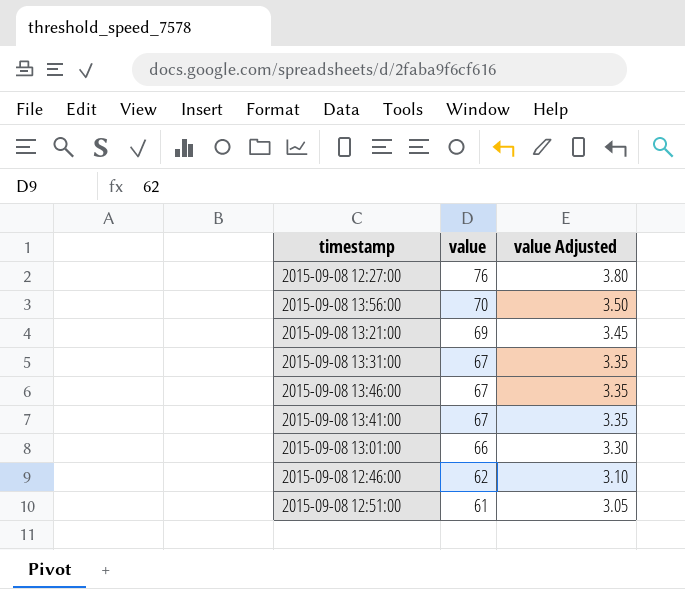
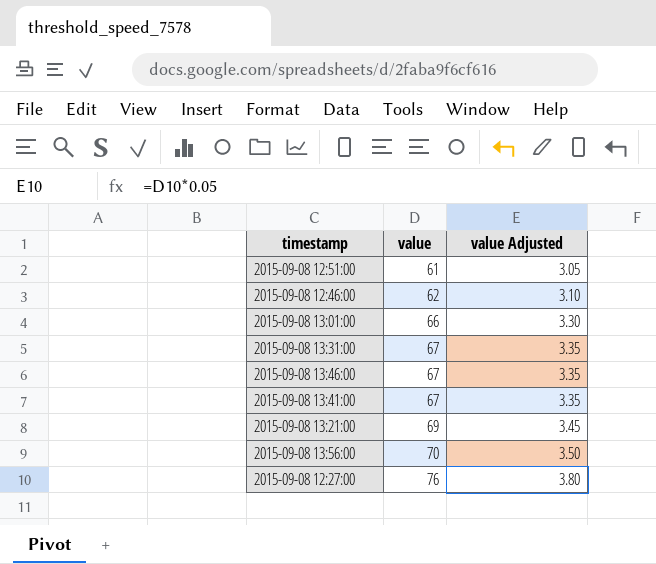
row order: value descending -> value ascending

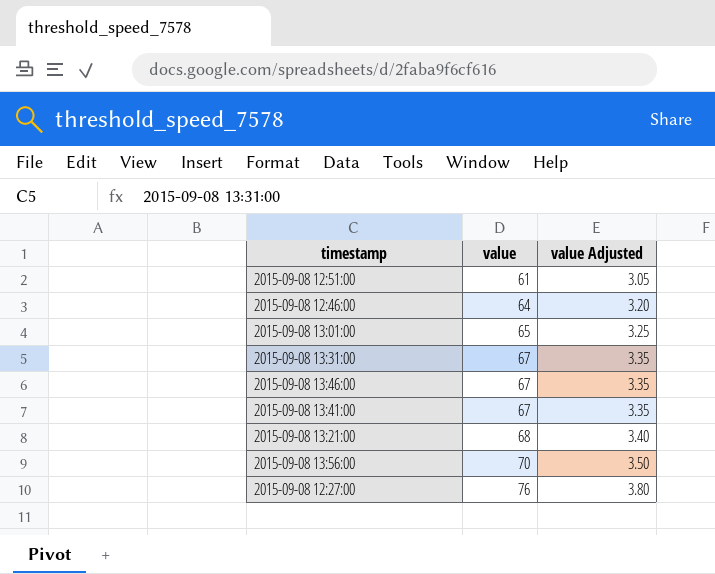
2015-09-08 12:46:00 | value: 62 -> 64
2015-09-08 12:46:00 | value Adjusted: 3.10 -> 3.20
2015-09-08 13:01:00 | value: 66 -> 65
2015-09-08 13:01:00 | value Adjusted: 3.30 -> 3.25
2015-09-08 13:21:00 | value: 69 -> 68
2015-09-08 13:21:00 | value Adjusted: 3.45 -> 3.40

